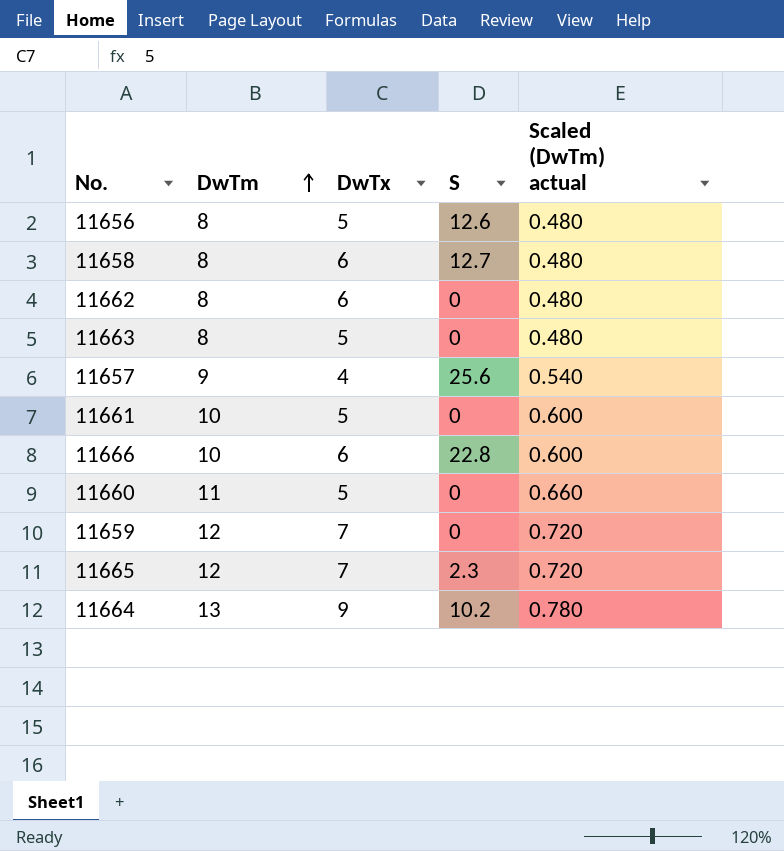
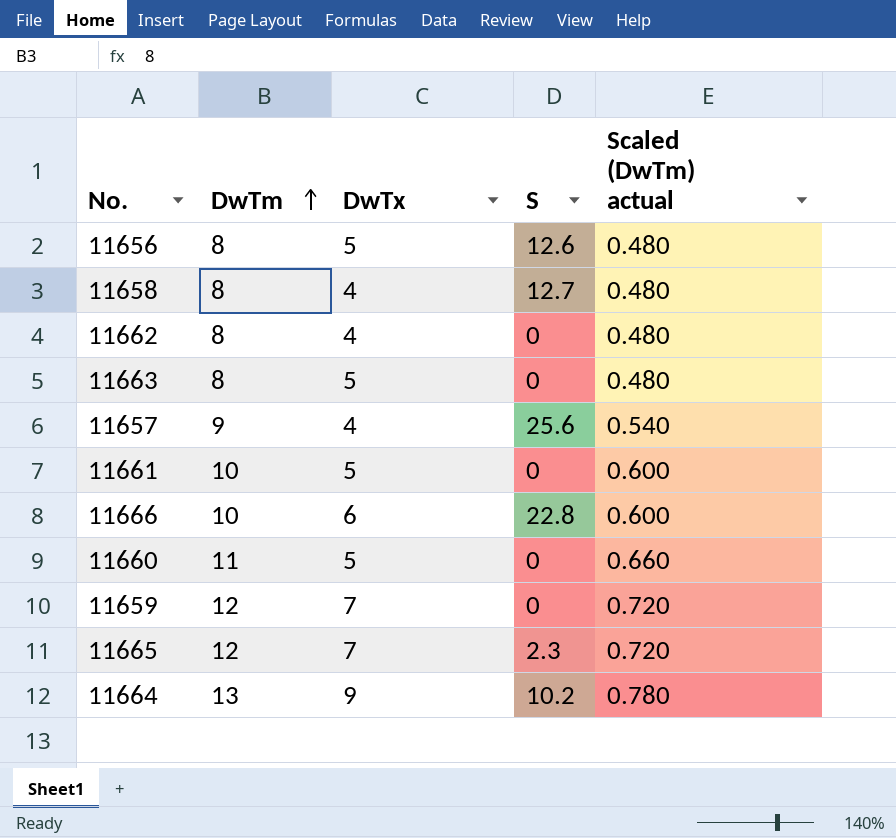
11658 | DwTx: 6 -> 4
11662 | DwTx: 6 -> 4

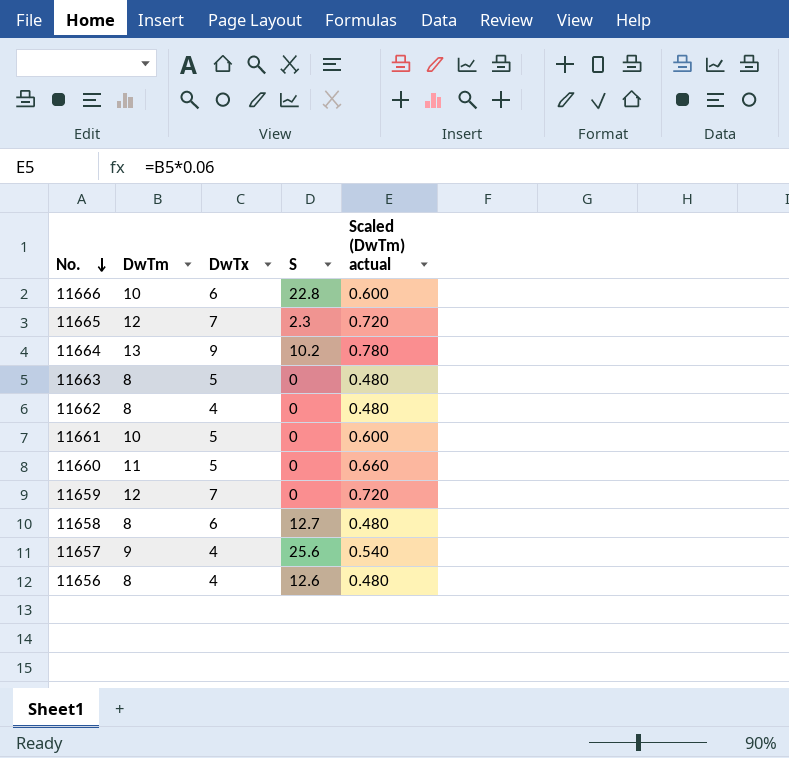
row order: DwTm ascending -> No. descending
11658 | DwTx: 4 -> 6
11656 | DwTx: 5 -> 4

